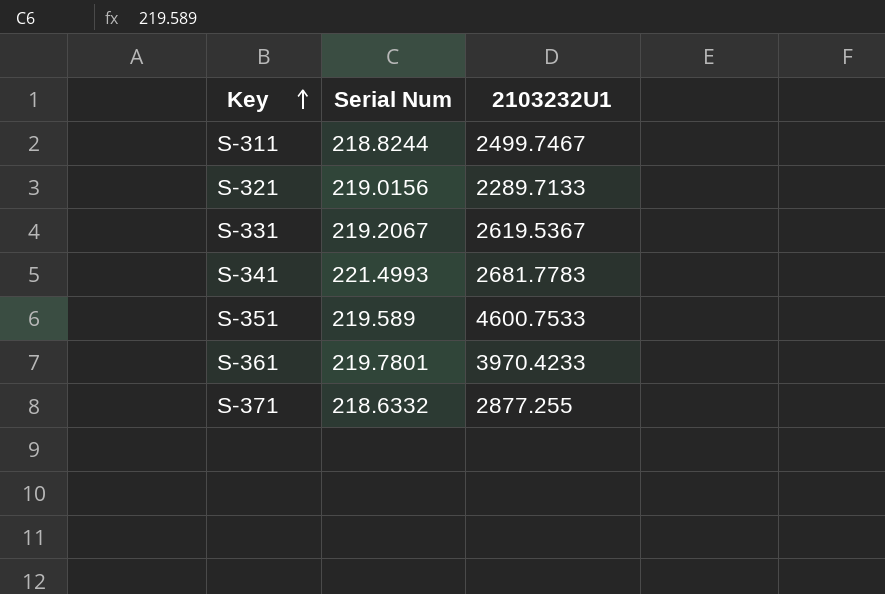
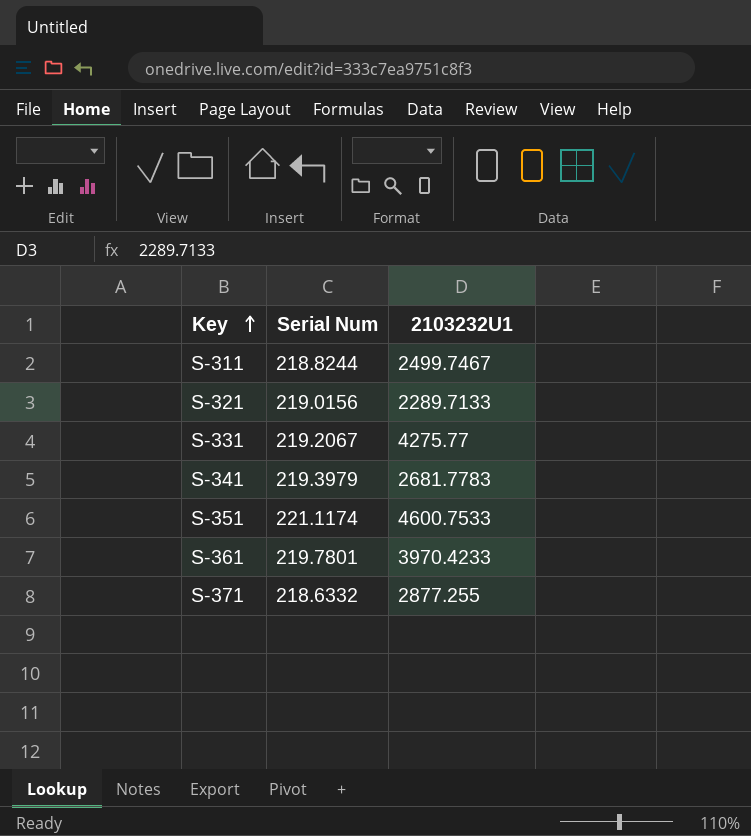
S-331 | 2103232U1: 2619.5367 -> 4275.77
S-341 | Serial Num: 221.4993 -> 219.3979
S-351 | Serial Num: 219.589 -> 221.1174

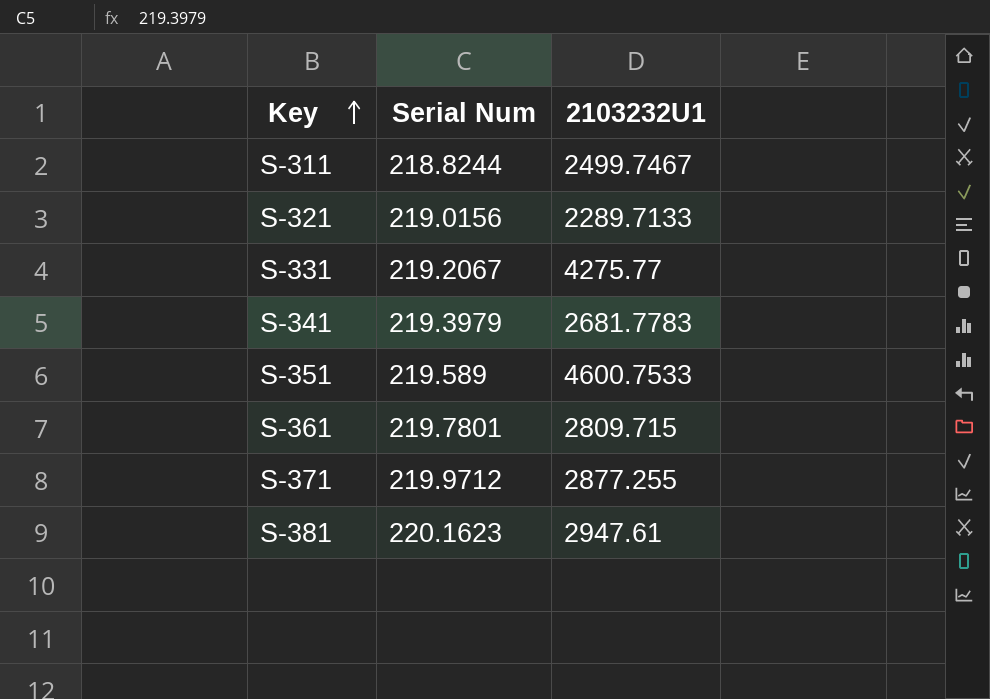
S-351 | Serial Num: 221.1174 -> 219.589
S-361 | 2103232U1: 3970.4233 -> 2809.715
S-371 | Serial Num: 218.6332 -> 219.9712
row S-381: none -> 220.1623 | 2947.61

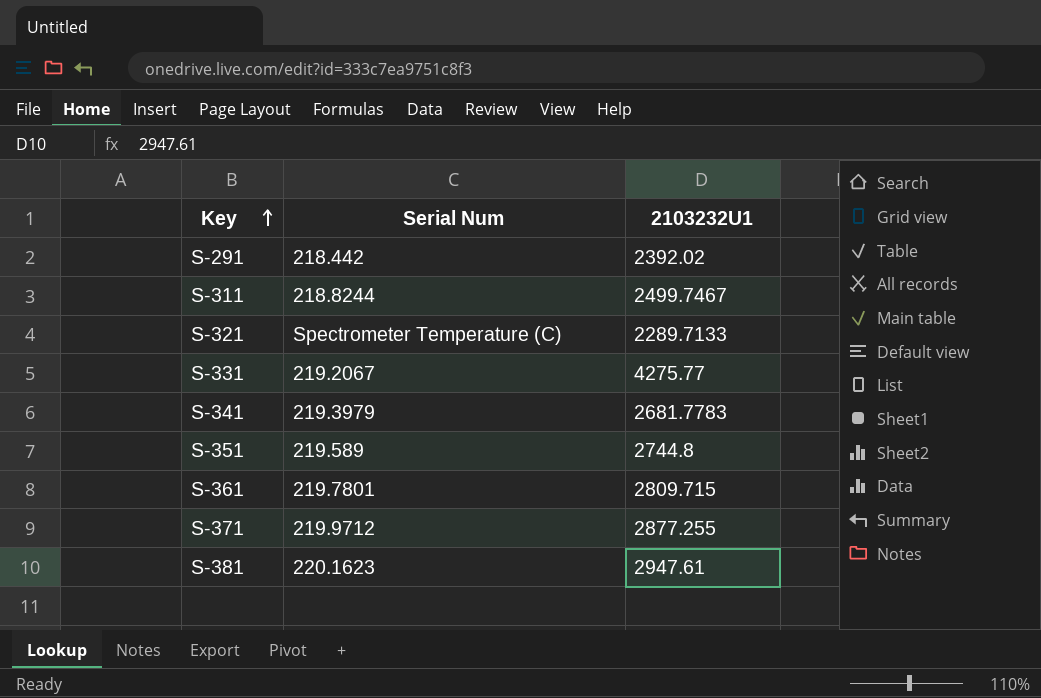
row S-291: none -> 218.442 | 2392.02
S-321 | Serial Num: 219.0156 -> Spectrometer Temperature (C)
S-351 | 2103232U1: 4600.7533 -> 2744.8

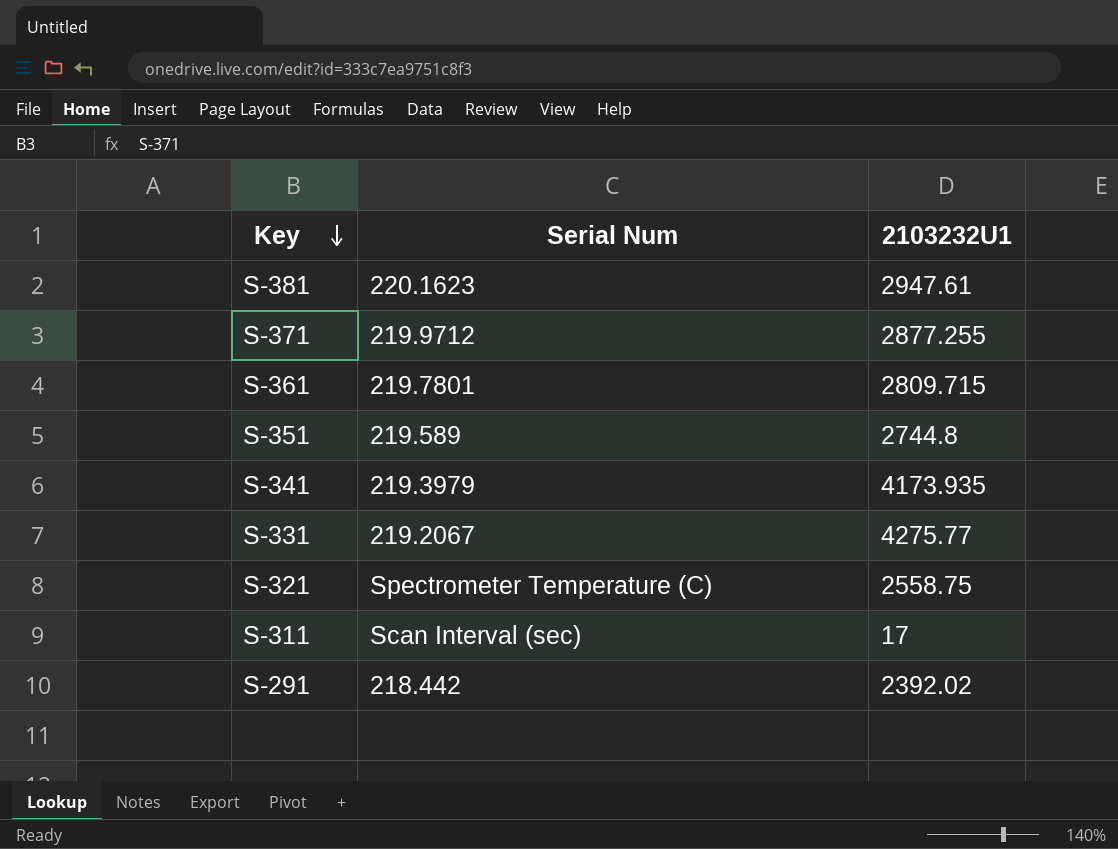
row order: Key ascending -> Key descending
S-341 | 2103232U1: 2681.7783 -> 4173.935
S-321 | 2103232U1: 2289.7133 -> 2558.75
S-311 | Serial Num: 218.8244 -> Scan Interval (sec)
S-311 | 2103232U1: 2499.7467 -> 17

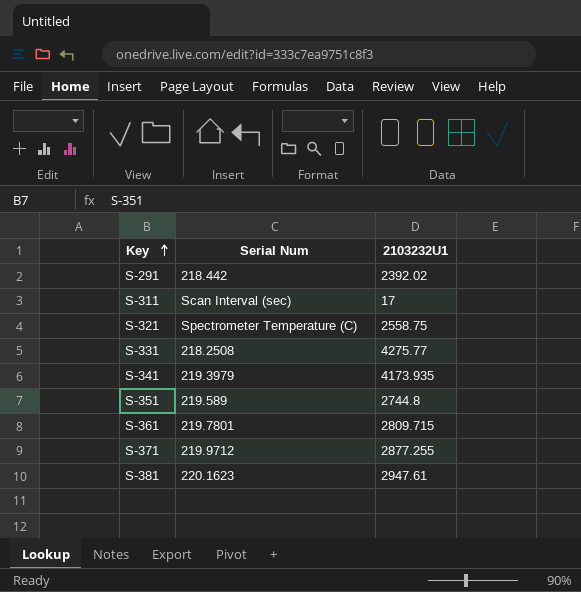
row order: Key descending -> Key ascending
S-331 | Serial Num: 219.2067 -> 218.2508

